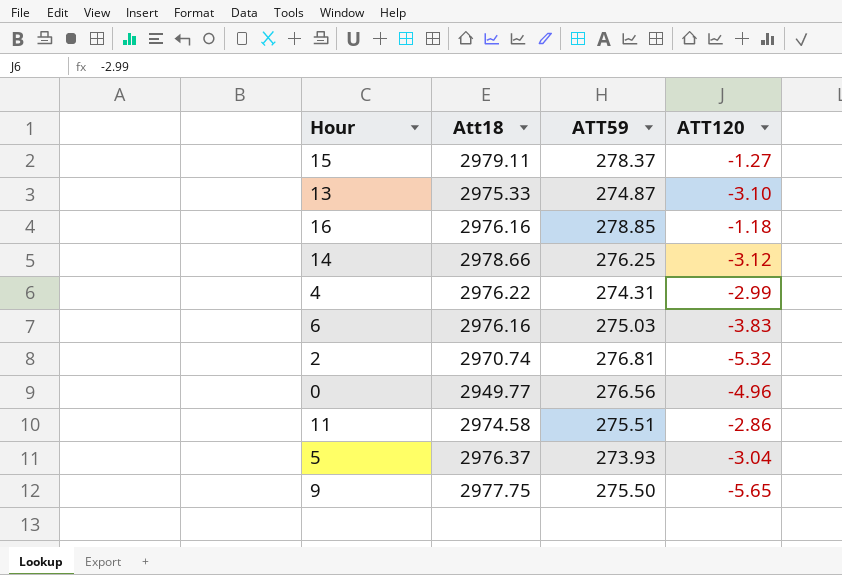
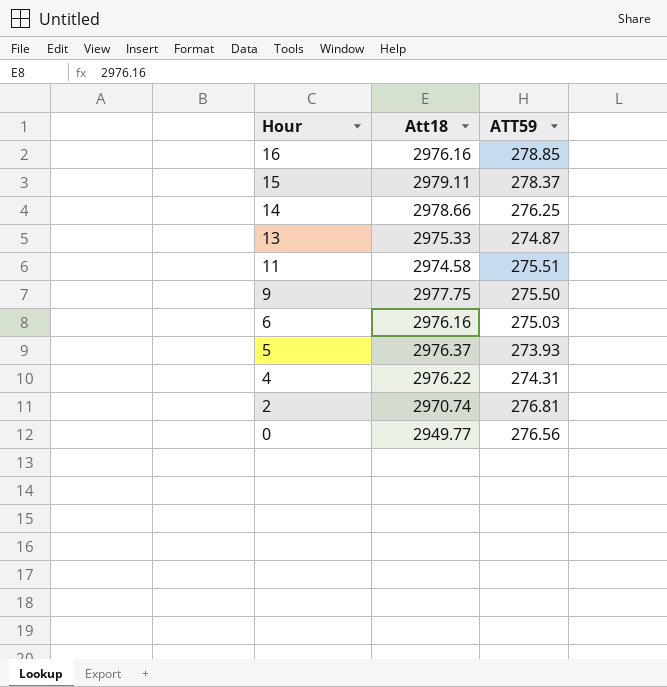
row order: none -> Hour descending
column ATT120 | position: 4 -> none

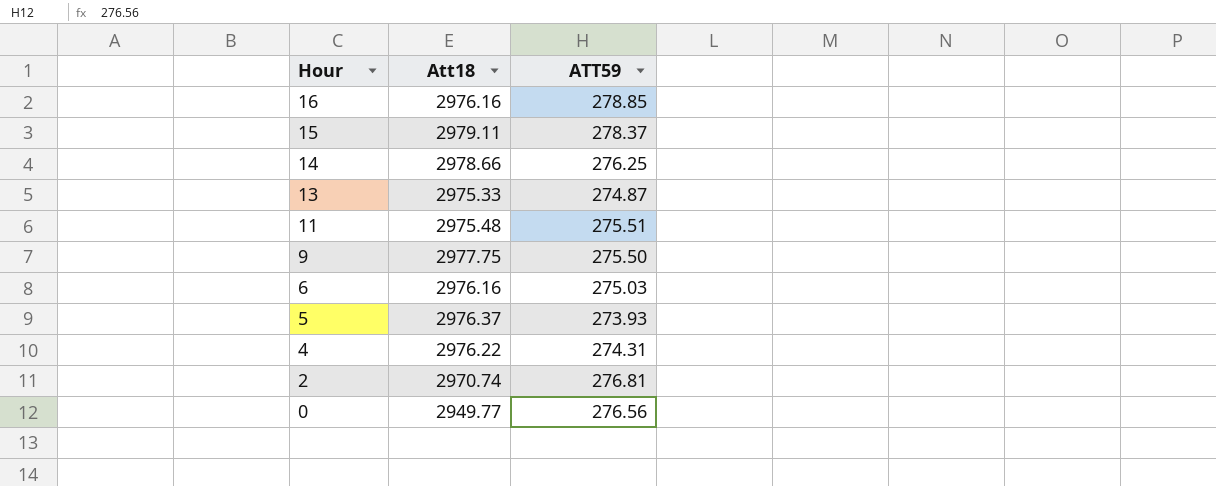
11 | Att18: 2974.58 -> 2975.48

